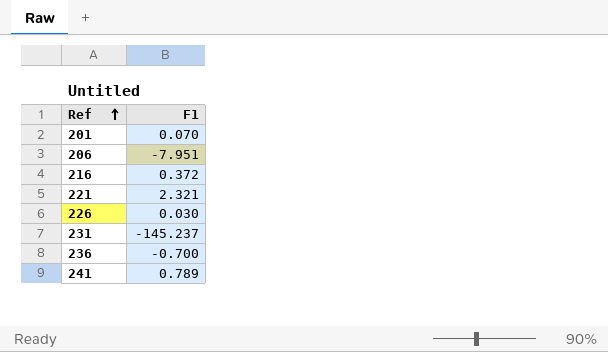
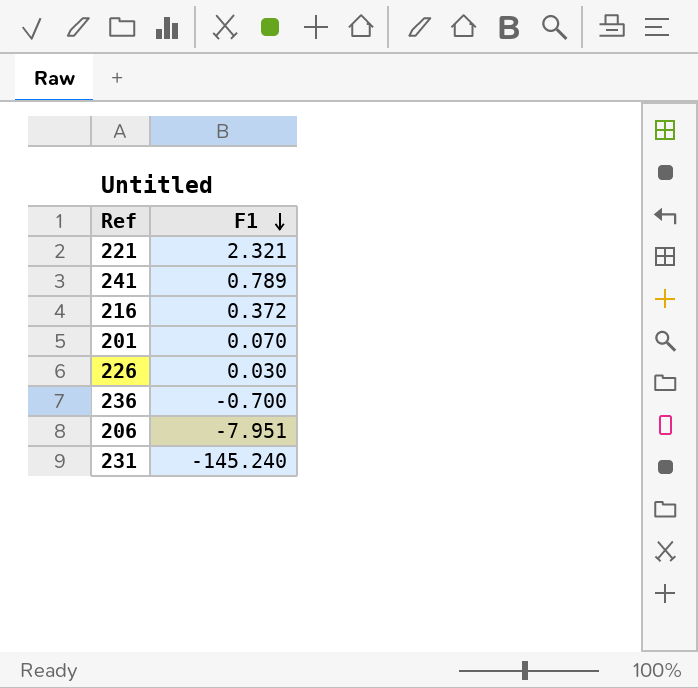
row order: Ref ascending -> F1 descending
231 | F1: -145.237 -> -145.240

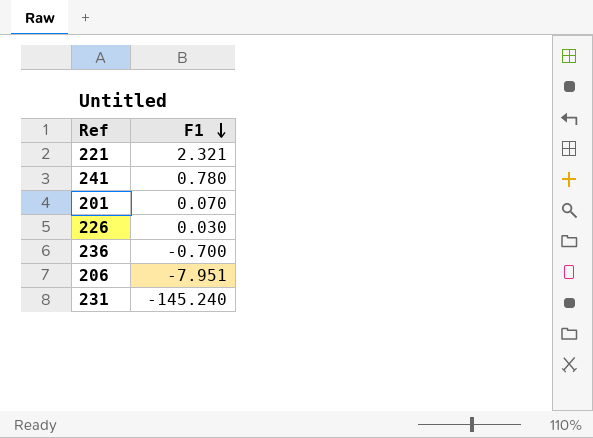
row 216: 0.372 -> none
241 | F1: 0.789 -> 0.780

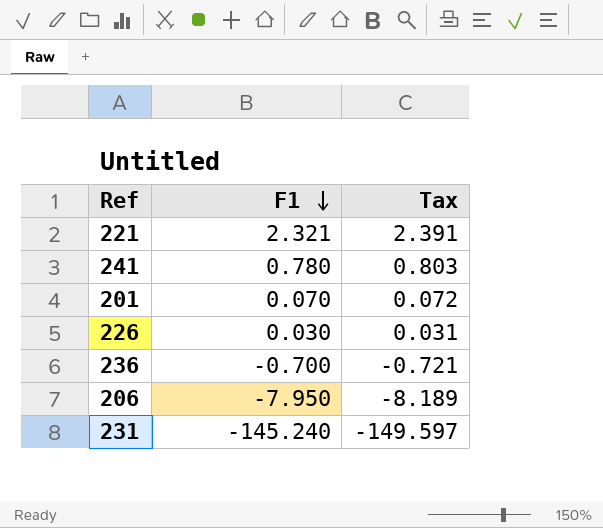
column Tax | formula: none -> [F1] * 1.03
206 | F1: -7.951 -> -7.950

